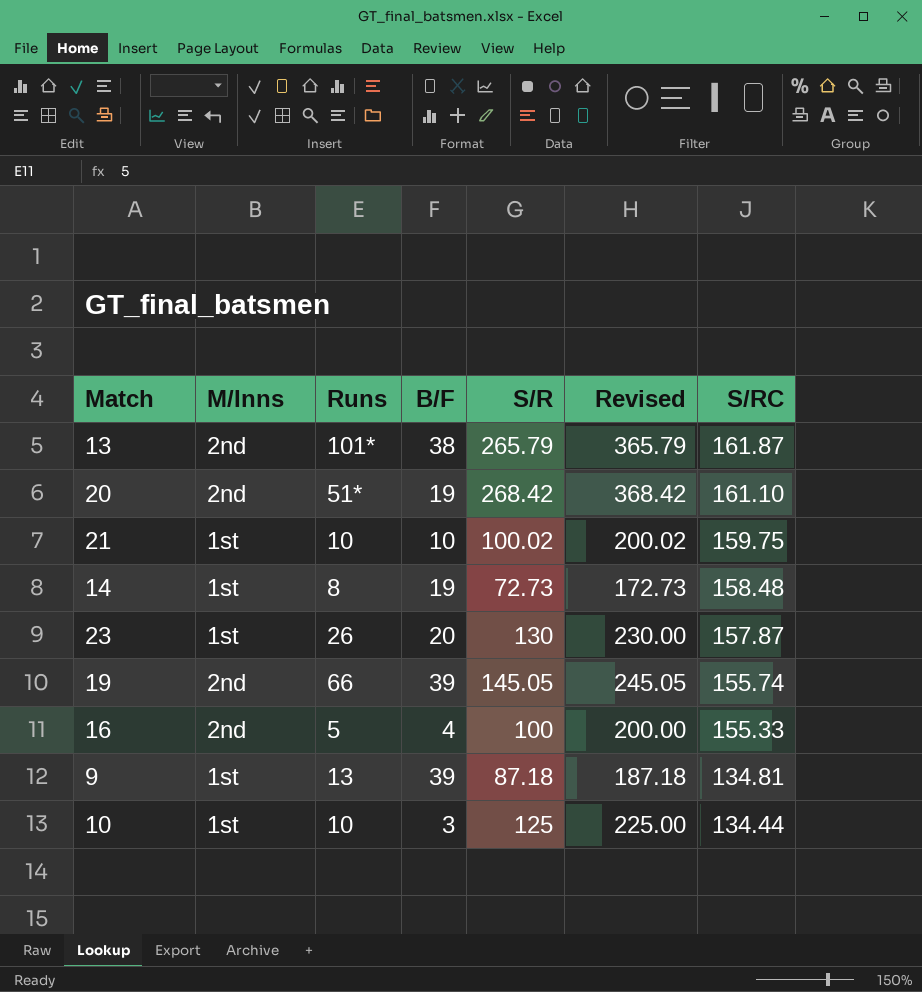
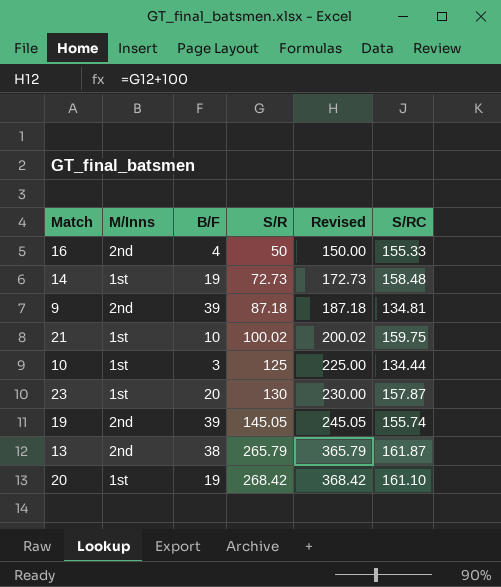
row order: S/RC descending -> S/R ascending
column Runs | position: 3 -> none
16 | S/R: 100 -> 50
16 | Revised: 200.00 -> 150.00
9 | M/Inns: 1st -> 2nd
20 | M/Inns: 2nd -> 1st

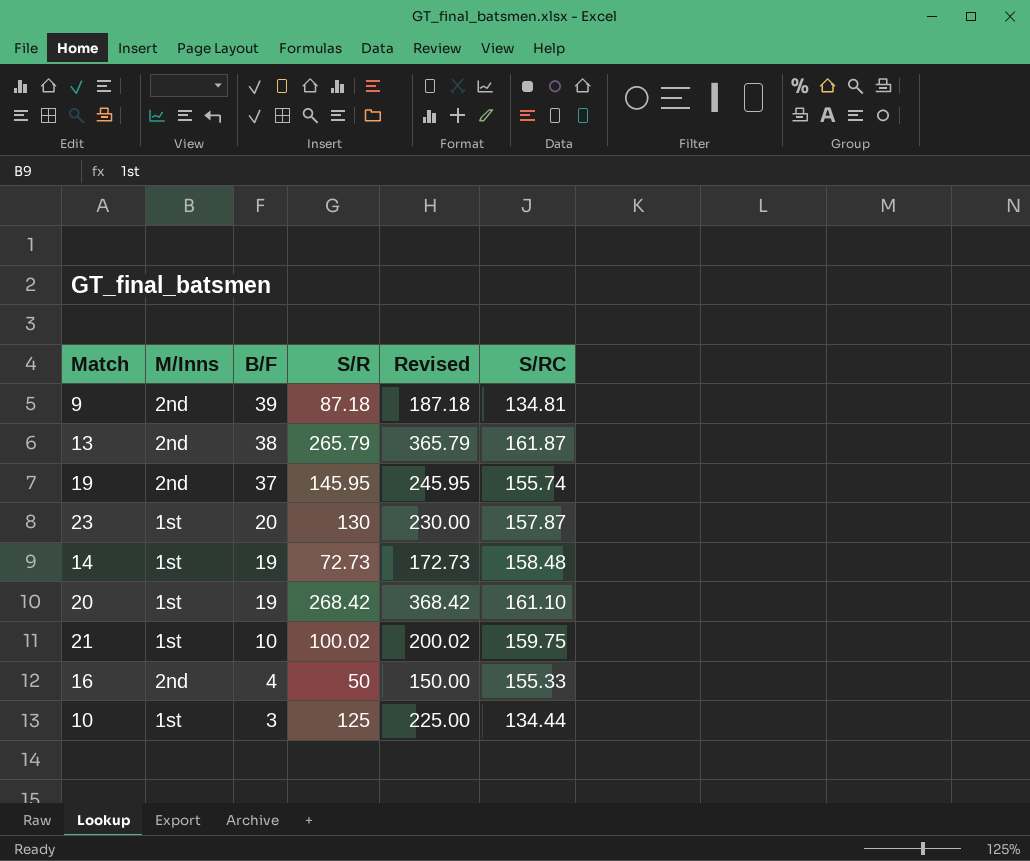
row order: S/R ascending -> B/F descending
19 | B/F: 39 -> 37
19 | S/R: 145.05 -> 145.95
19 | Revised: 245.05 -> 245.95

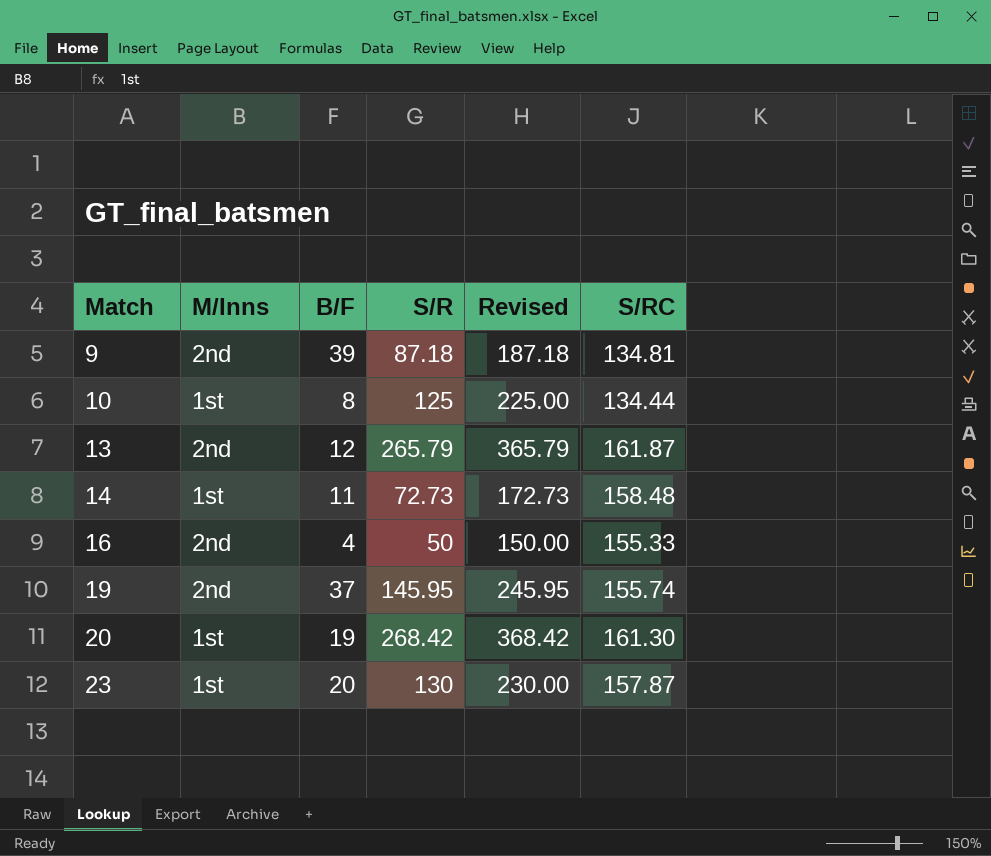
row order: B/F descending -> Match ascending
row 21: 1st | 10 | 100.02 | 200.02 | 159.75 -> none
10 | B/F: 3 -> 8
13 | B/F: 38 -> 12
14 | B/F: 19 -> 11
20 | S/RC: 161.10 -> 161.30

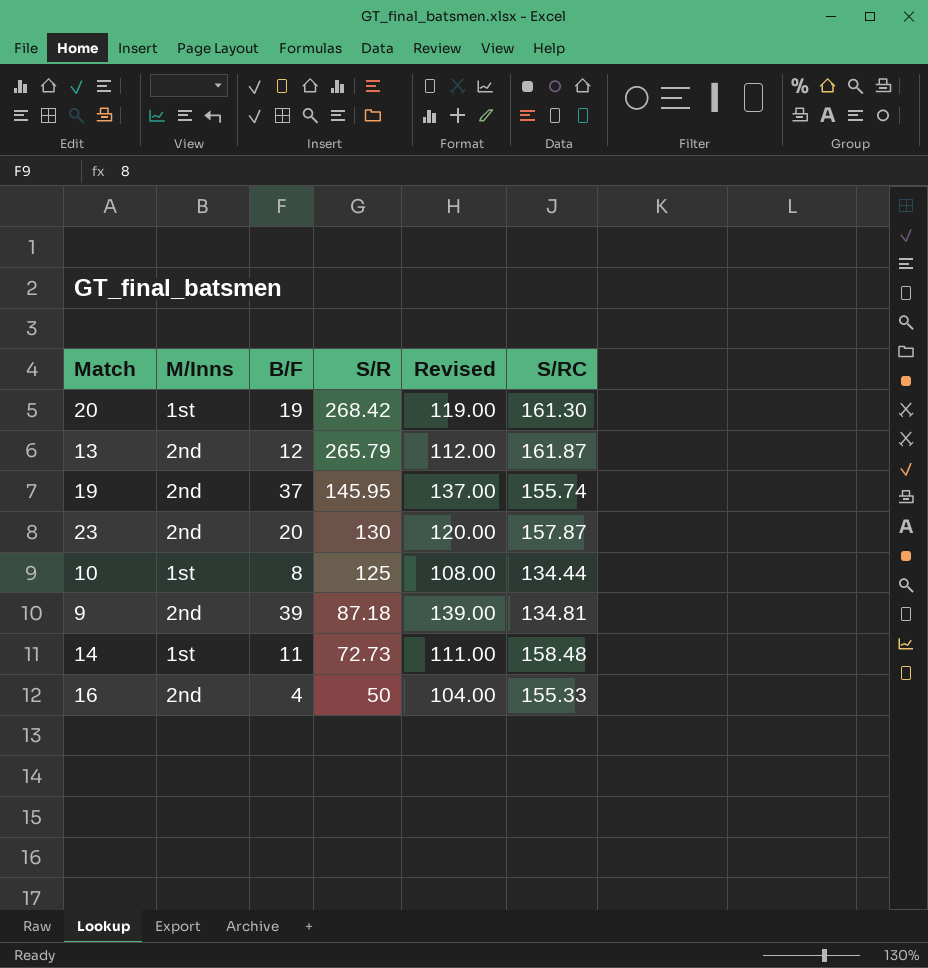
row order: Match ascending -> S/R descending
column Revised | formula: [S/R] + 100 -> [B/F] + 100
23 | M/Inns: 1st -> 2nd

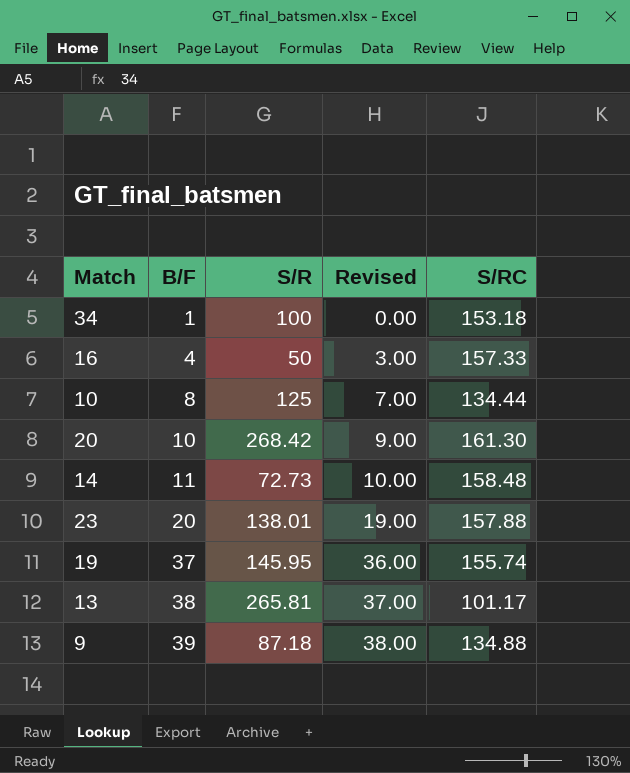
row order: S/R descending -> B/F ascending
column M/Inns | position: 2 -> none
column Revised | formula: [B/F] + 100 -> [B/F] - 1
row 34: none -> 1 | 100 | 0.00 | 153.18
16 | S/RC: 155.33 -> 157.33
20 | B/F: 19 -> 10
23 | S/R: 130 -> 138.01
23 | S/RC: 157.87 -> 157.88
13 | B/F: 12 -> 38
13 | S/R: 265.79 -> 265.81
13 | S/RC: 161.87 -> 101.17
9 | S/RC: 134.81 -> 134.88

